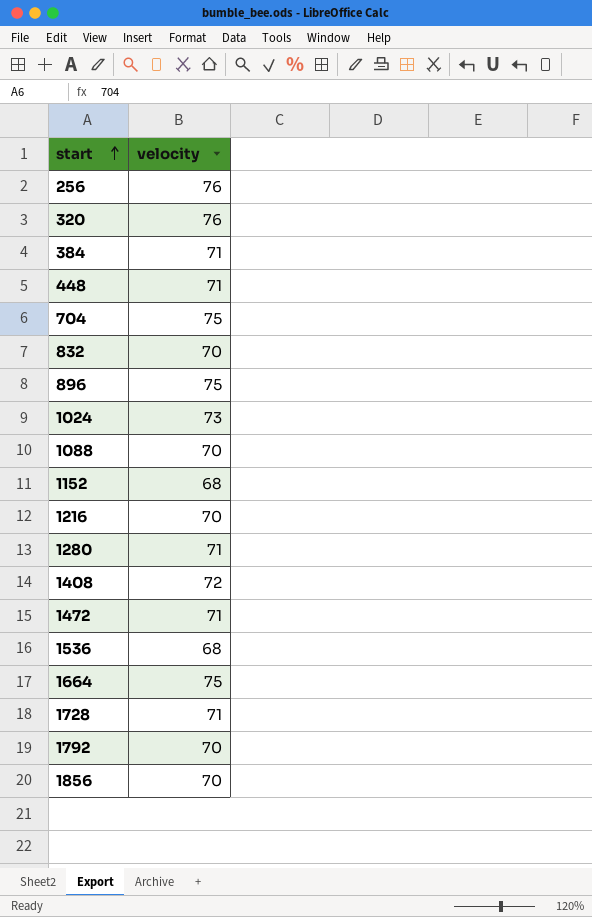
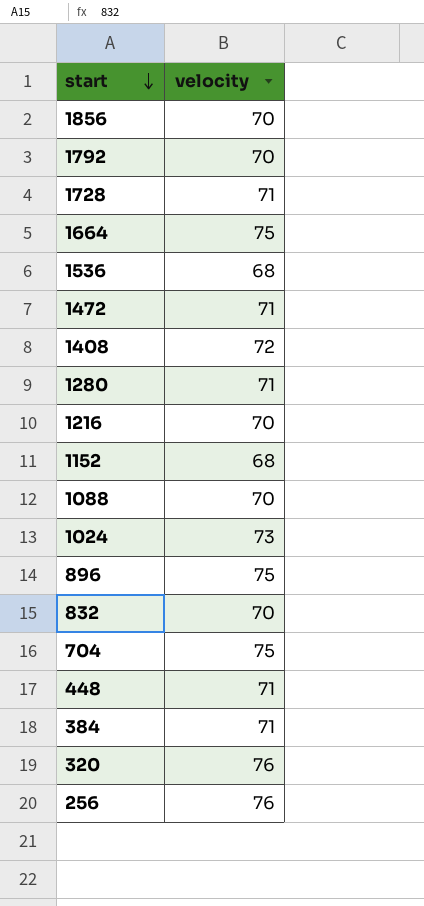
row order: start ascending -> start descending

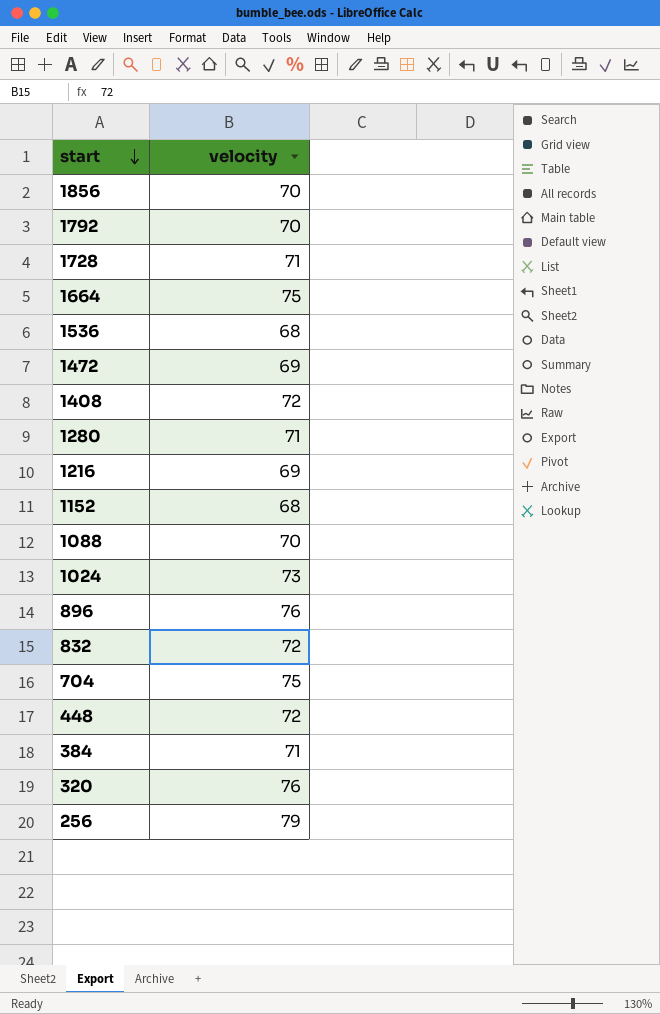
1472 | velocity: 71 -> 69
1216 | velocity: 70 -> 69
896 | velocity: 75 -> 76
832 | velocity: 70 -> 72
448 | velocity: 71 -> 72
256 | velocity: 76 -> 79

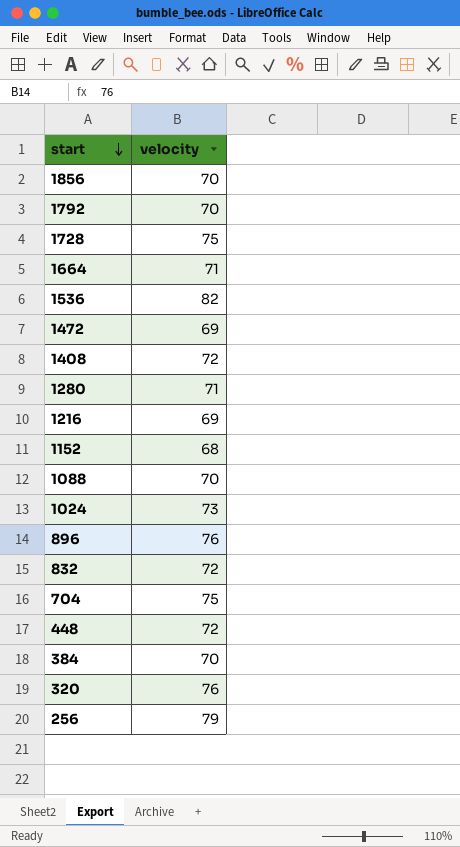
1728 | velocity: 71 -> 75
1664 | velocity: 75 -> 71
1536 | velocity: 68 -> 82
384 | velocity: 71 -> 70

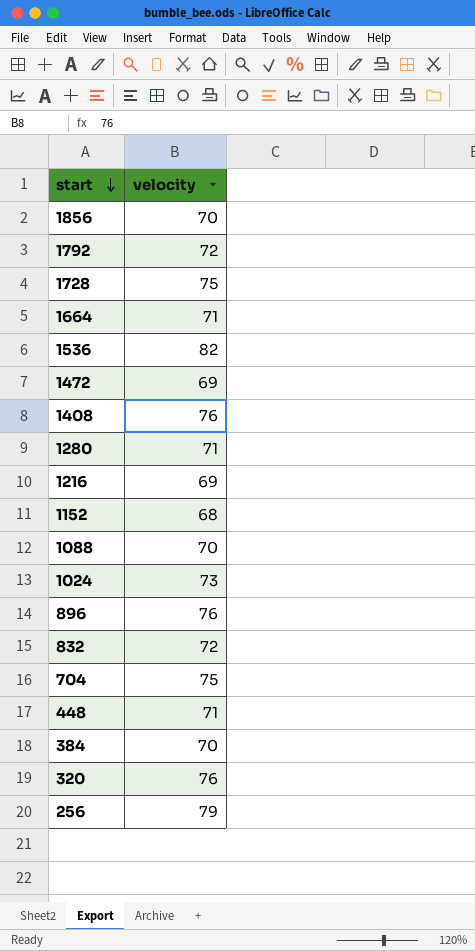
1792 | velocity: 70 -> 72
1408 | velocity: 72 -> 76
448 | velocity: 72 -> 71

